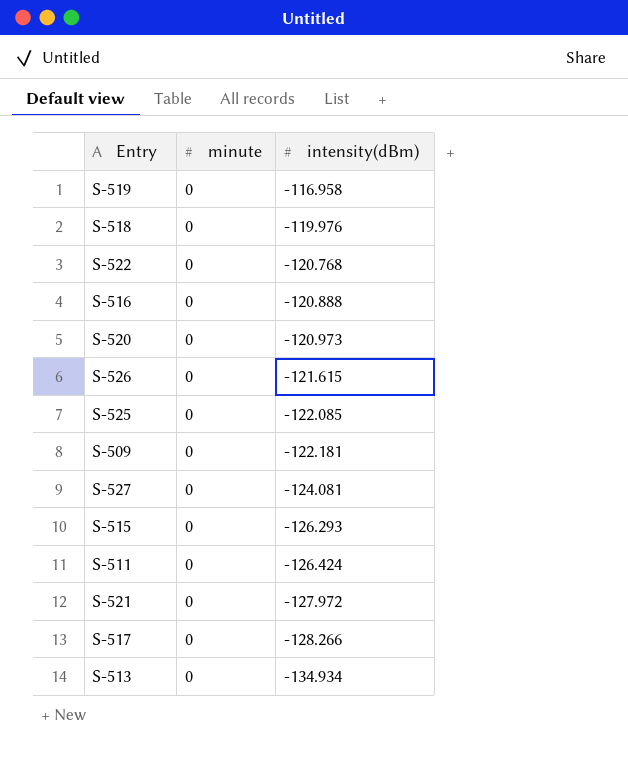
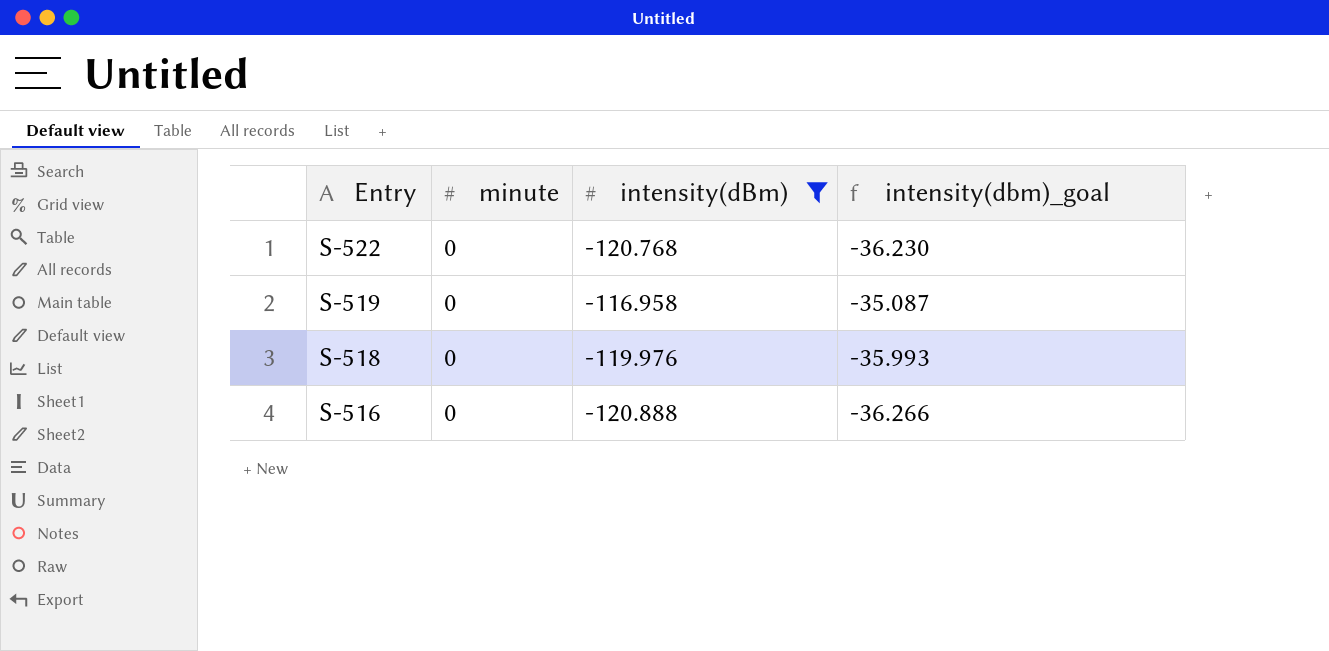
filter: none -> intensity(dBm) >= -120.888
row order: intensity(dBm) descending -> Entry descending
column intensity(dbm)_goal | formula: none -> [intensity(dBm)] * 0.3

